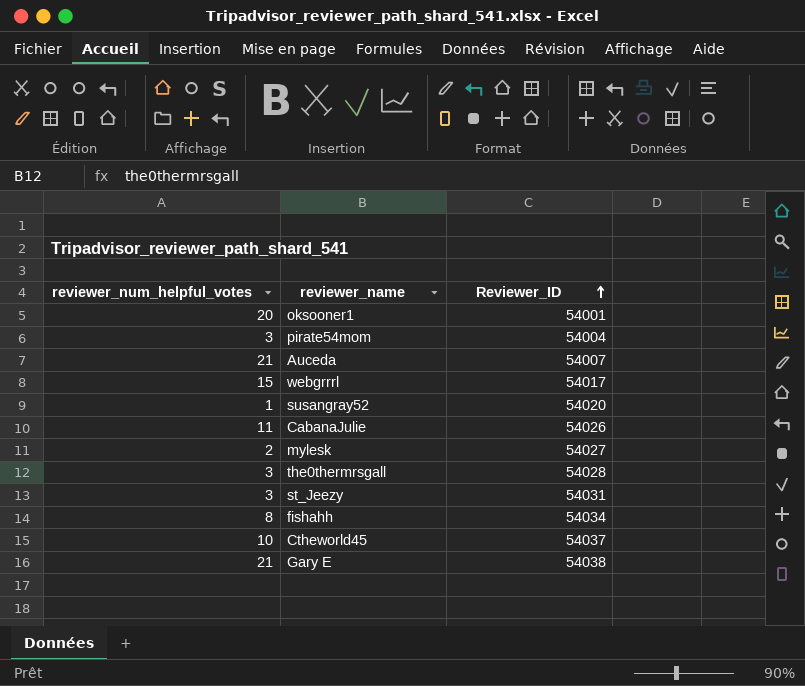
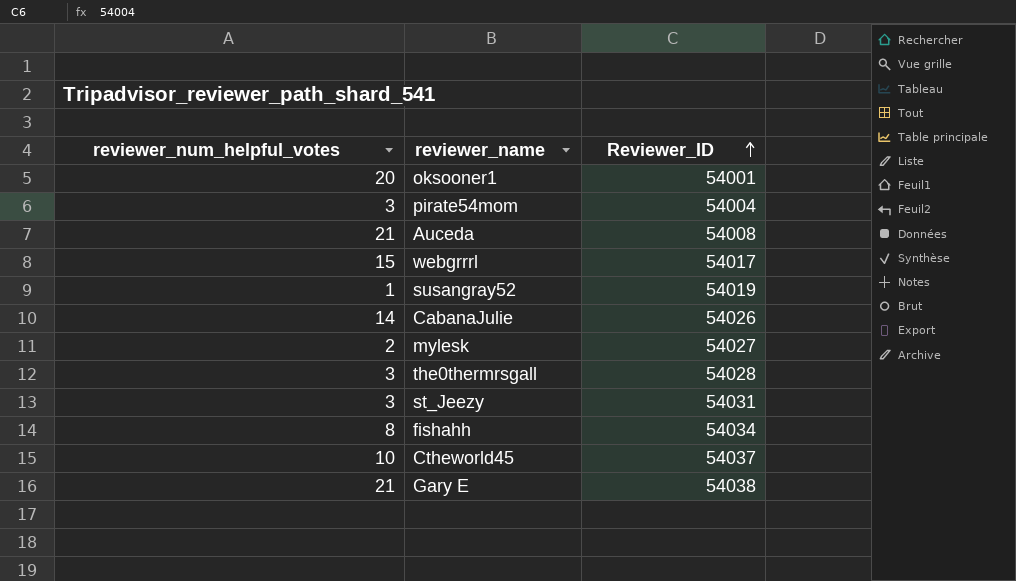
Auceda | Reviewer_ID: 54007 -> 54008
susangray52 | Reviewer_ID: 54020 -> 54019
CabanaJulie | reviewer_num_helpful_votes: 11 -> 14

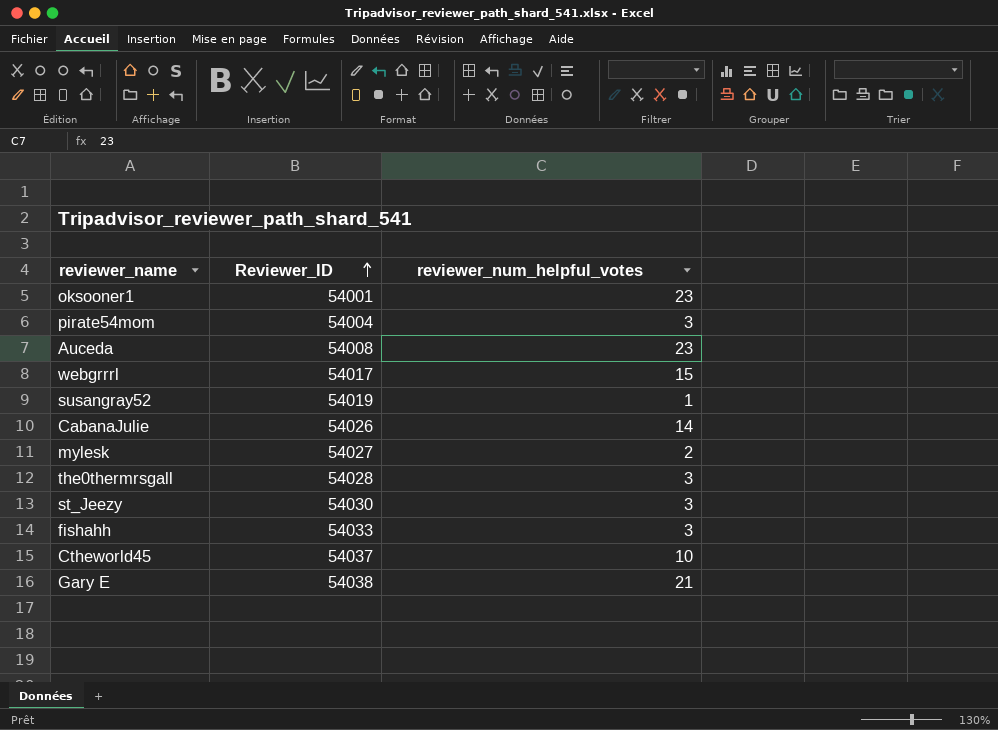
column reviewer_num_helpful_votes | position: 1 -> 3
oksooner1 | reviewer_num_helpful_votes: 20 -> 23
Auceda | reviewer_num_helpful_votes: 21 -> 23
st_Jeezy | Reviewer_ID: 54031 -> 54030
fishahh | Reviewer_ID: 54034 -> 54033
fishahh | reviewer_num_helpful_votes: 8 -> 3

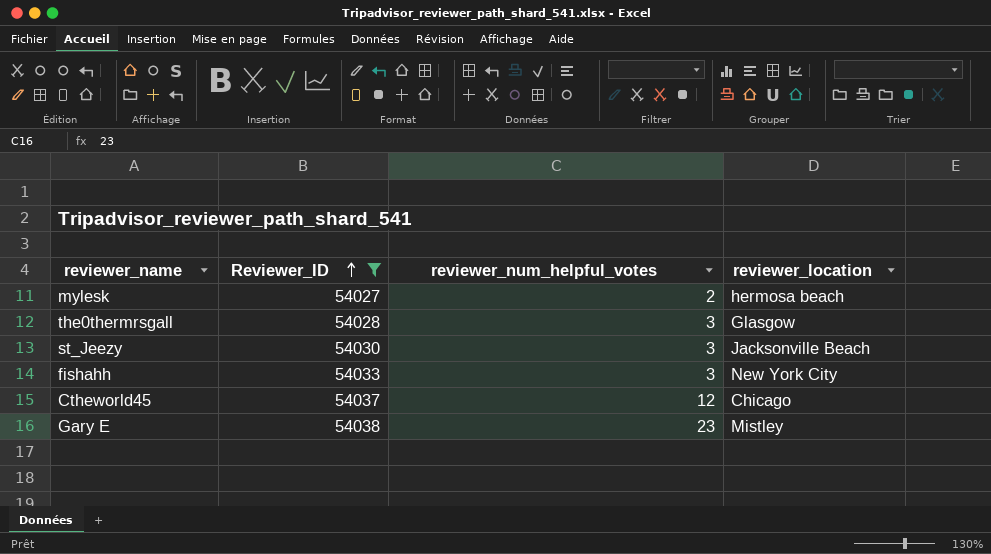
filter: none -> Reviewer_ID >= 54027
column reviewer_location | position: none -> 4
Ctheworld45 | reviewer_num_helpful_votes: 10 -> 12
Gary E | reviewer_num_helpful_votes: 21 -> 23

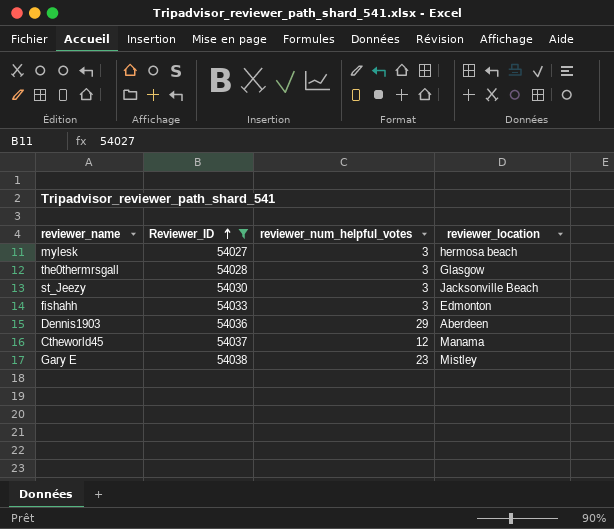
mylesk | reviewer_num_helpful_votes: 2 -> 3
fishahh | reviewer_location: New York City -> Edmonton
row Dennis1903: none -> 54036 | 29 | Aberdeen
Ctheworld45 | reviewer_location: Chicago -> Manama

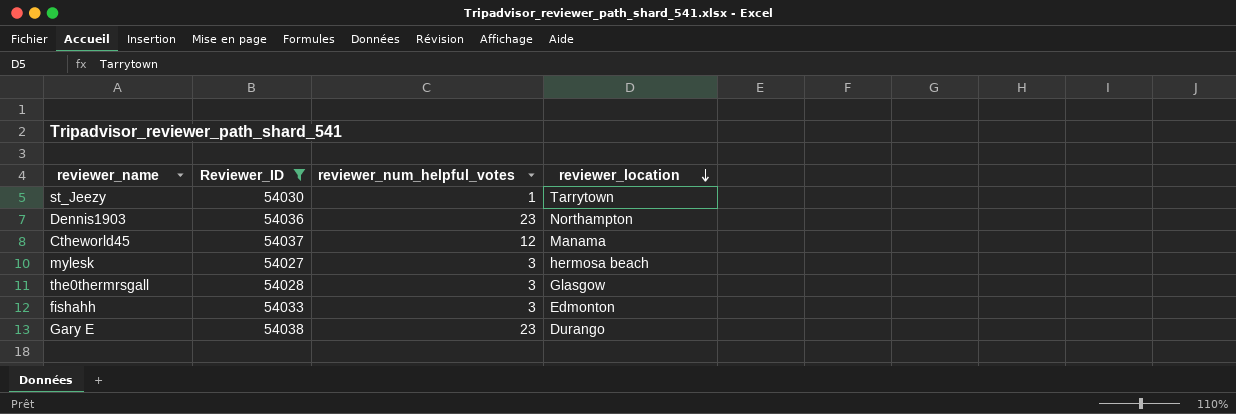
row order: Reviewer_ID ascending -> reviewer_location descending
st_Jeezy | reviewer_num_helpful_votes: 3 -> 1
st_Jeezy | reviewer_location: Jacksonville Beach -> Tarrytown
Dennis1903 | reviewer_num_helpful_votes: 29 -> 23
Dennis1903 | reviewer_location: Aberdeen -> Northampton
Gary E | reviewer_location: Mistley -> Durango

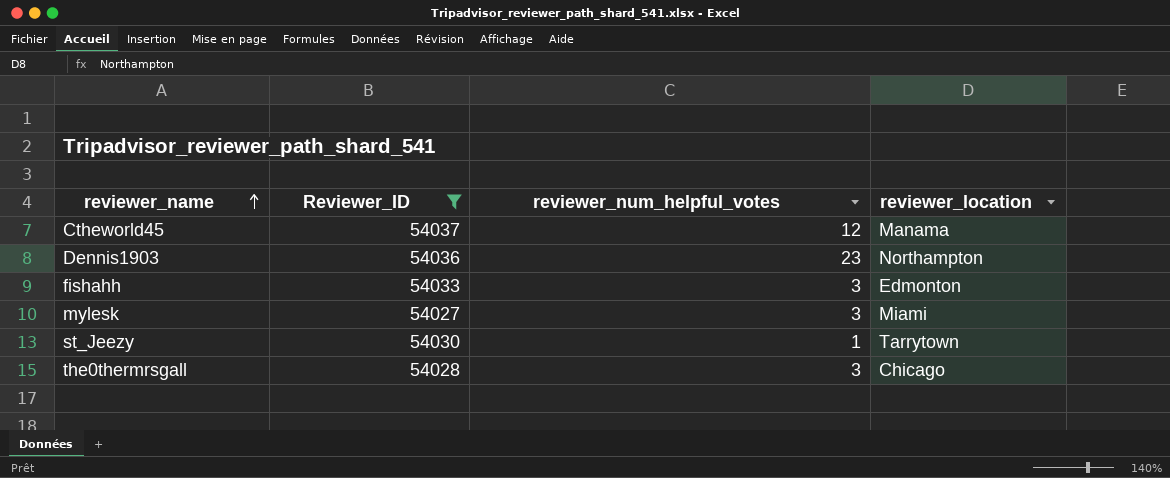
row order: reviewer_location descending -> reviewer_name ascending
row Gary E: 54038 | 23 | Durango -> none
mylesk | reviewer_location: hermosa beach -> Miami
the0thermrsgall | reviewer_location: Glasgow -> Chicago

